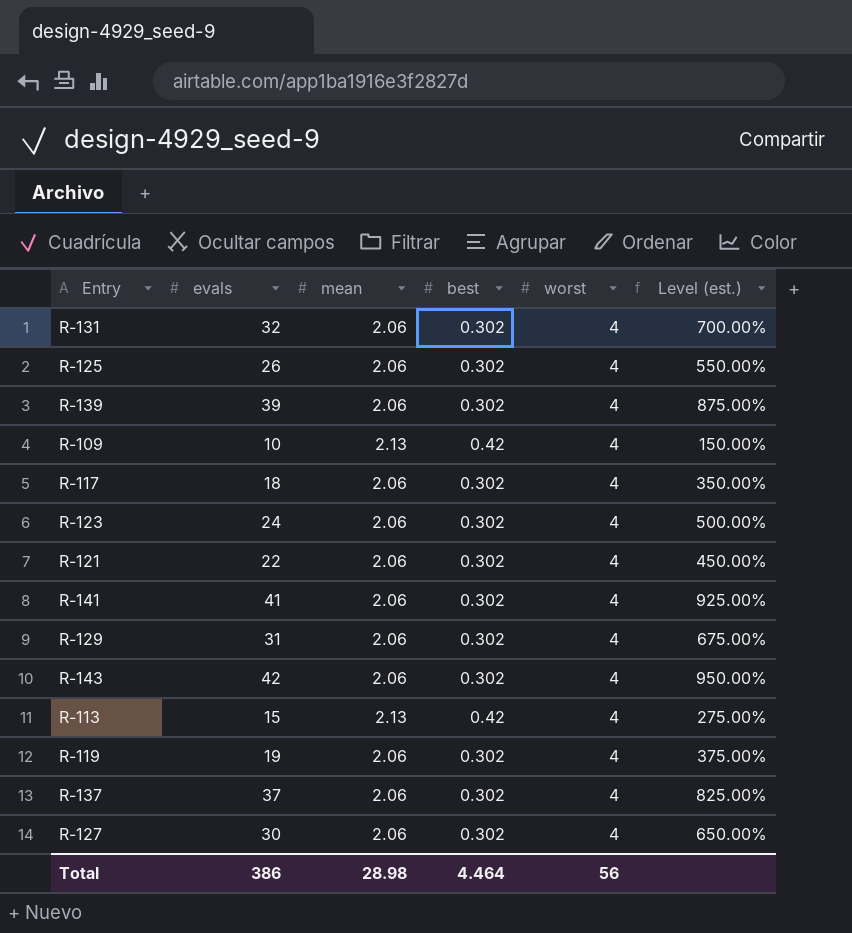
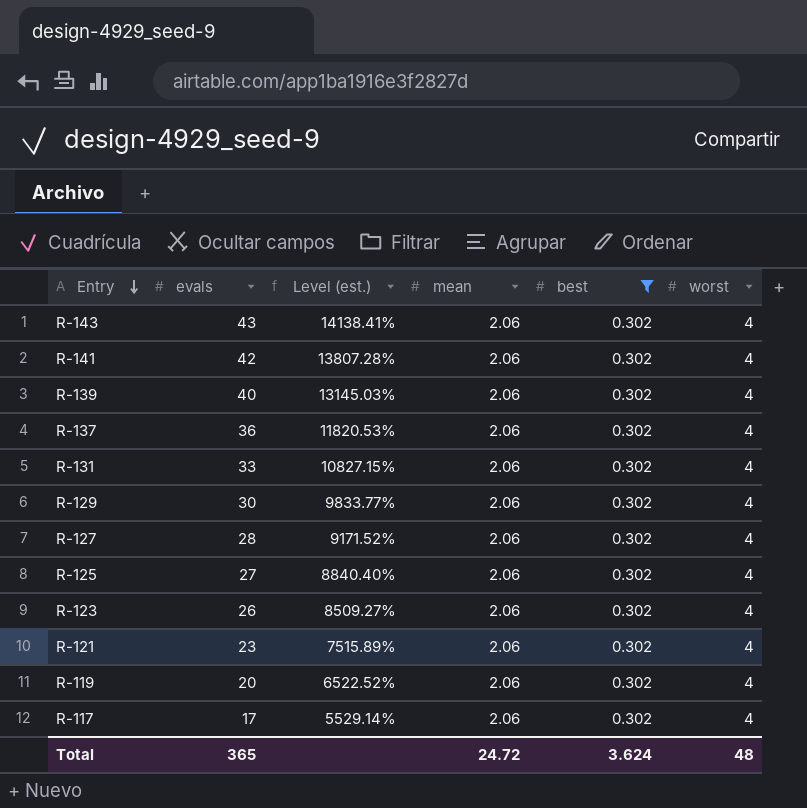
filter: none -> best = 0.302
row order: none -> Entry descending
column Level (est.) | formula: ([evals] - [worst]) / [worst] -> ([evals] - [best]) / [best]
column Level (est.) | position: 6 -> 3
R-143 | evals: 42 -> 43
R-141 | evals: 41 -> 42
R-139 | evals: 39 -> 40
R-137 | evals: 37 -> 36
R-131 | evals: 32 -> 33
R-129 | evals: 31 -> 30
R-127 | evals: 30 -> 28
R-125 | evals: 26 -> 27
R-123 | evals: 24 -> 26
R-121 | evals: 22 -> 23
R-119 | evals: 19 -> 20
R-117 | evals: 18 -> 17
Total | evals: 386 -> 365
Total | mean: 28.98 -> 24.72
Total | best: 4.464 -> 3.624
Total | worst: 56 -> 48

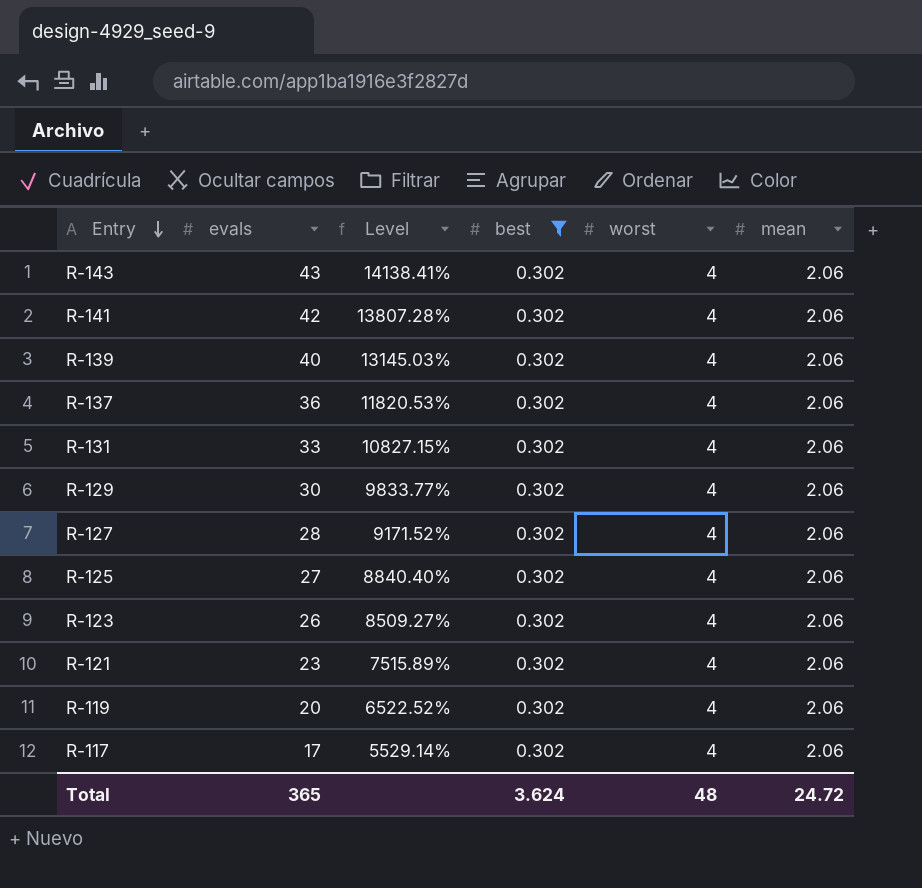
column name: Level (est.) -> Level
column mean | position: 4 -> 6

